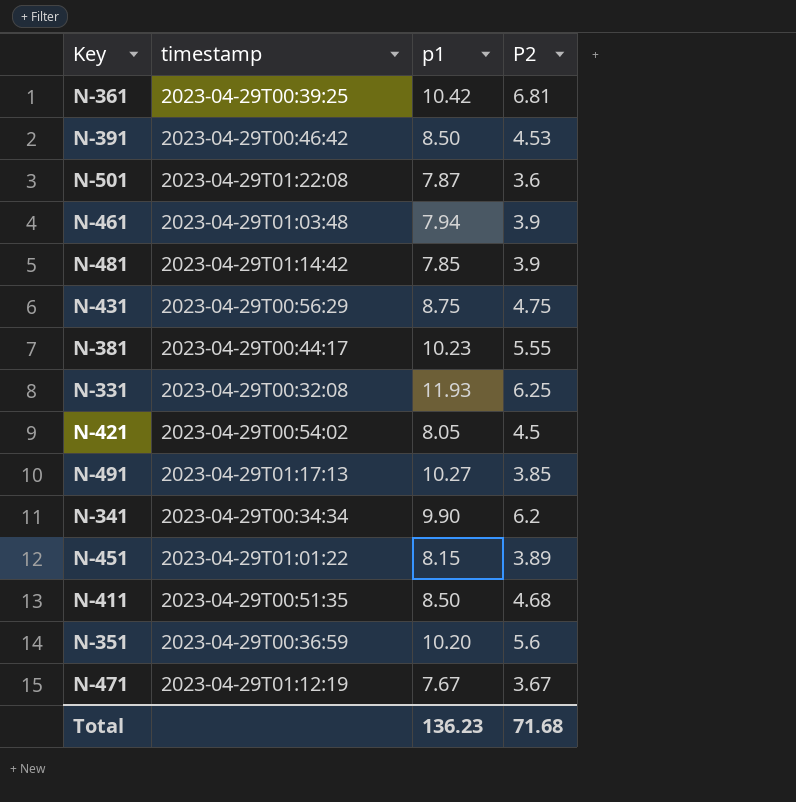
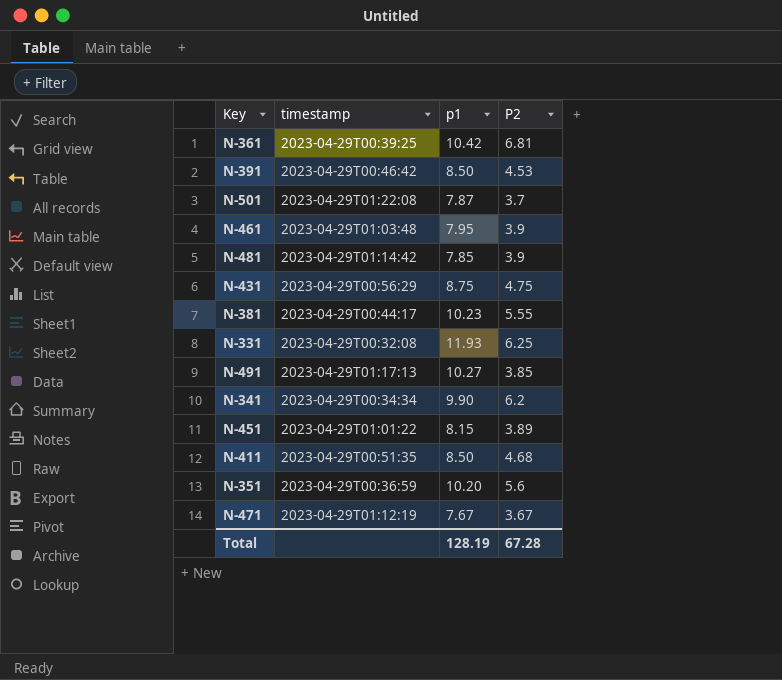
row N-421: 2023-04-29T00:54:02 | 8.05 | 4.5 -> none
N-501 | P2: 3.6 -> 3.7
N-461 | p1: 7.94 -> 7.95
Total | p1: 136.23 -> 128.19
Total | P2: 71.68 -> 67.28

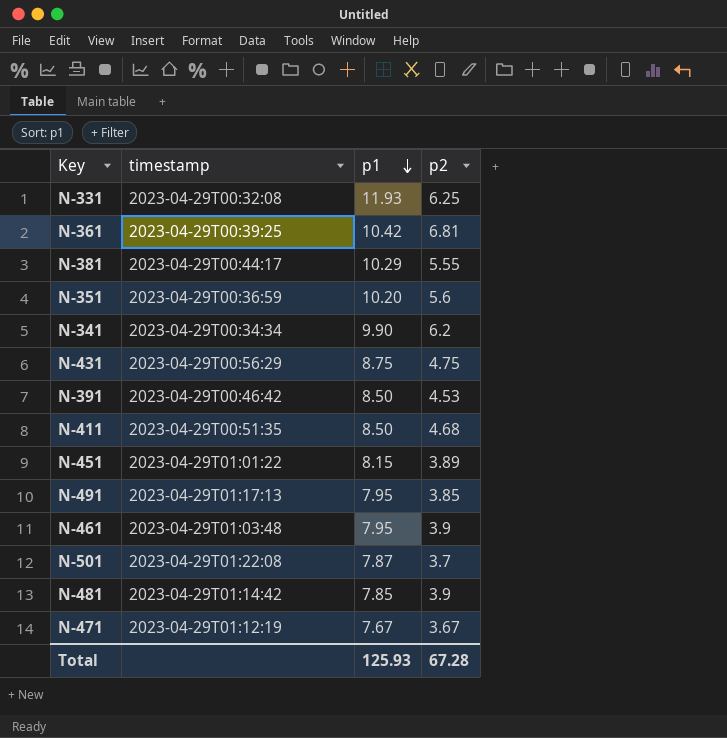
row order: none -> p1 descending
column name: P2 -> p2
N-381 | p1: 10.23 -> 10.29
N-491 | p1: 10.27 -> 7.95
Total | p1: 128.19 -> 125.93

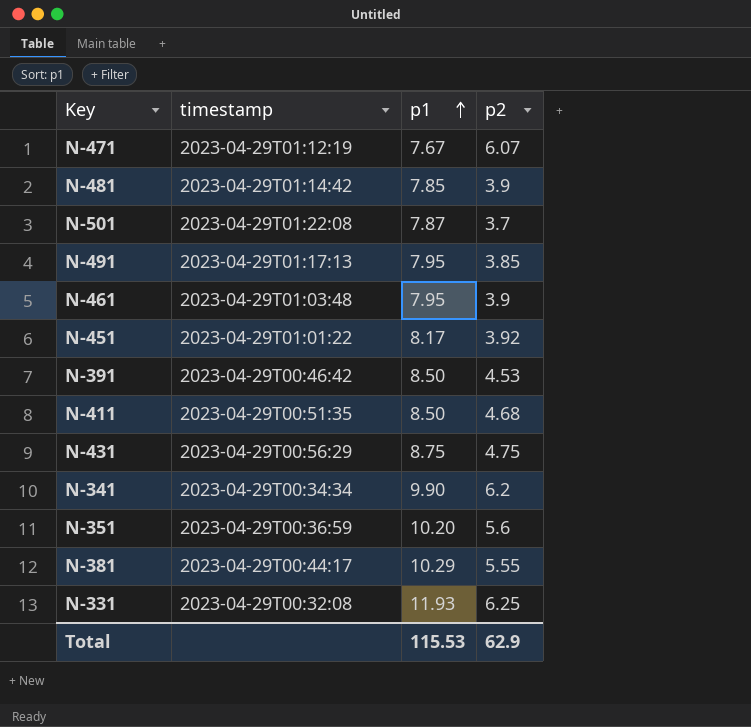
row order: p1 descending -> p1 ascending
row N-361: 2023-04-29T00:39:25 | 10.42 | 6.81 -> none
N-471 | p2: 3.67 -> 6.07
N-451 | p1: 8.15 -> 8.17
N-451 | p2: 3.89 -> 3.92
Total | p1: 125.93 -> 115.53
Total | p2: 67.28 -> 62.9

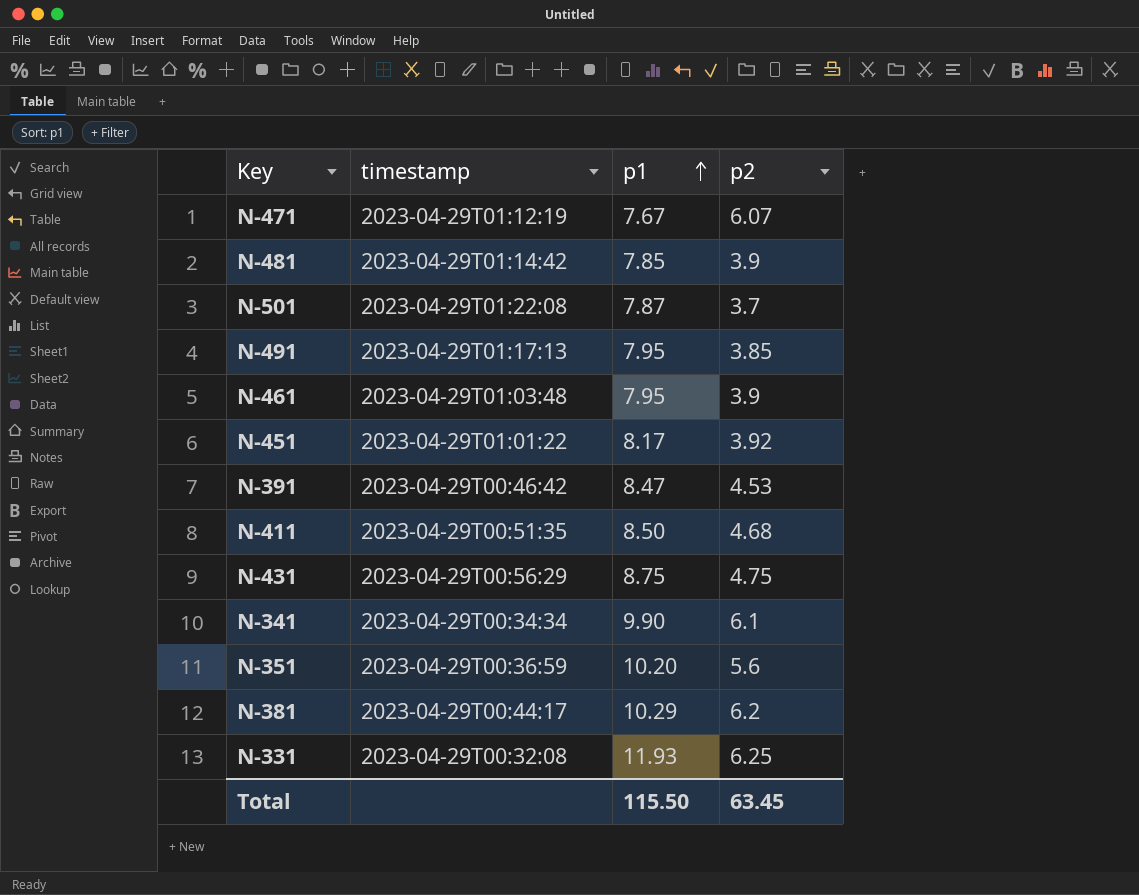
N-391 | p1: 8.50 -> 8.47
N-341 | p2: 6.2 -> 6.1
N-381 | p2: 5.55 -> 6.2
Total | p1: 115.53 -> 115.50
Total | p2: 62.9 -> 63.45

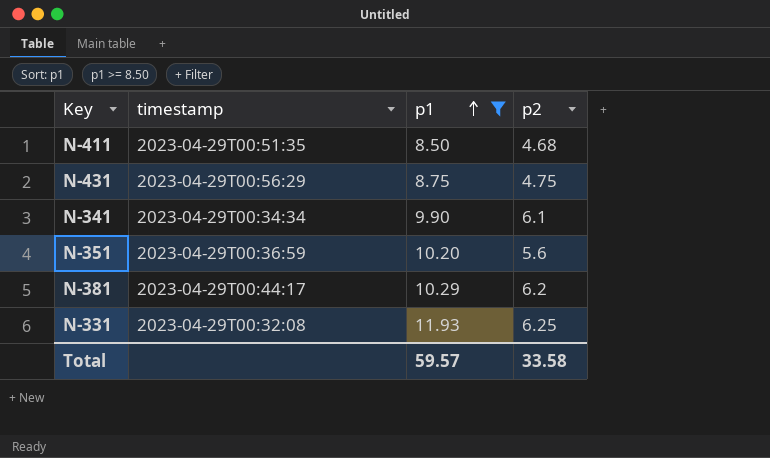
filter: none -> p1 >= 8.50
Total | p1: 115.50 -> 59.57
Total | p2: 63.45 -> 33.58

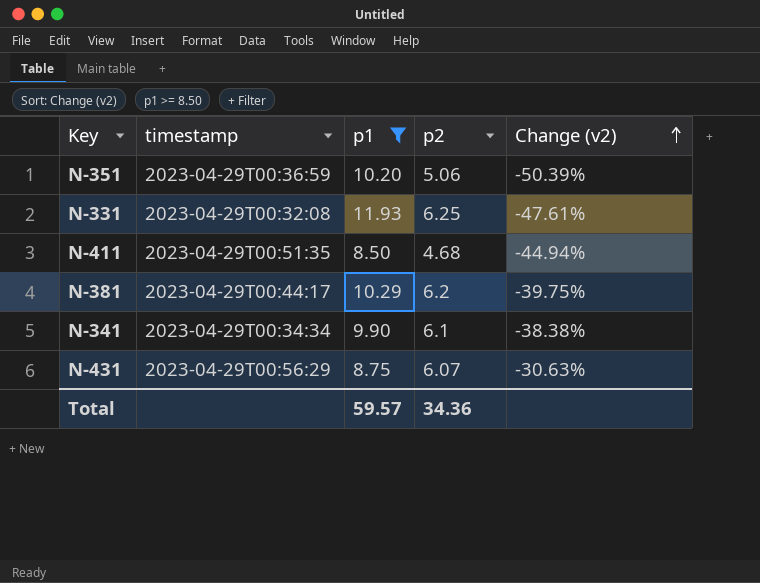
row order: p1 ascending -> Change (v2) ascending
column Change (v2) | formula: none -> ([p2] - [p1]) / [p1]
N-351 | p2: 5.6 -> 5.06
N-431 | p2: 4.75 -> 6.07
Total | p2: 33.58 -> 34.36

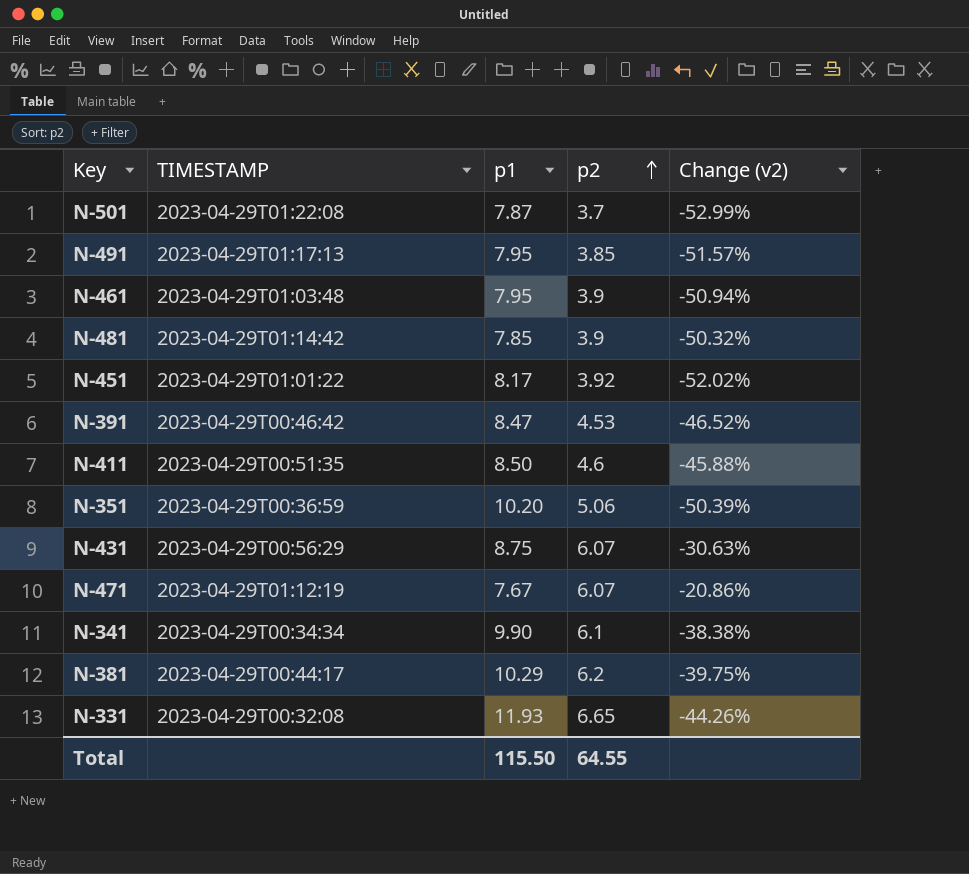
filter: p1 >= 8.50 -> none
row order: Change (v2) ascending -> p2 ascending
column name: timestamp -> TIMESTAMP
N-411 | p2: 4.68 -> 4.6
N-411 | Change (v2): -44.94% -> -45.88%
N-331 | p2: 6.25 -> 6.65
N-331 | Change (v2): -47.61% -> -44.26%
Total | p1: 59.57 -> 115.50
Total | p2: 34.36 -> 64.55

